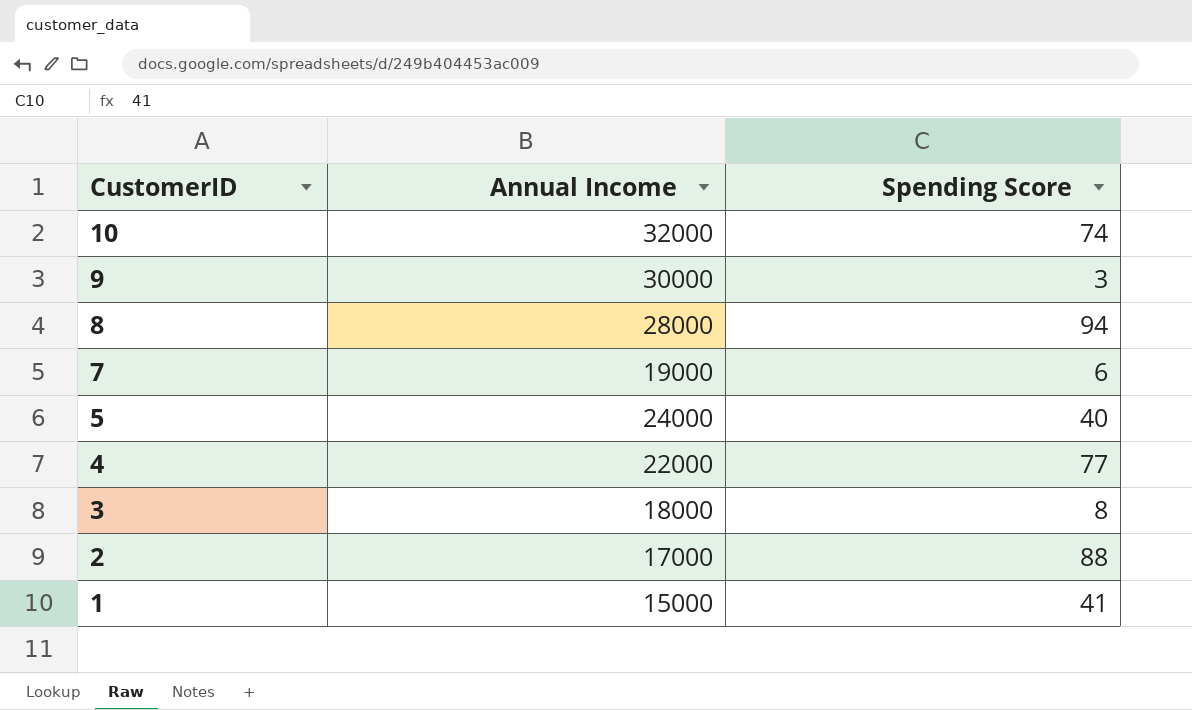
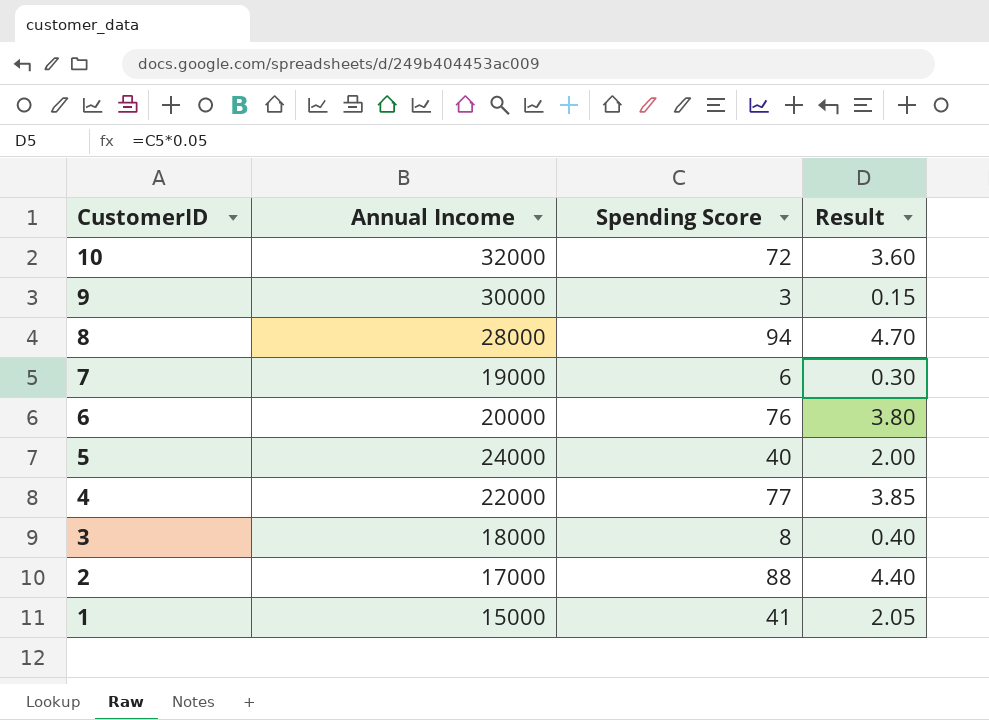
column Result | formula: none -> [Spending Score] * 0.05
10 | Spending Score: 74 -> 72
row 6: none -> 20000 | 76 | 3.80

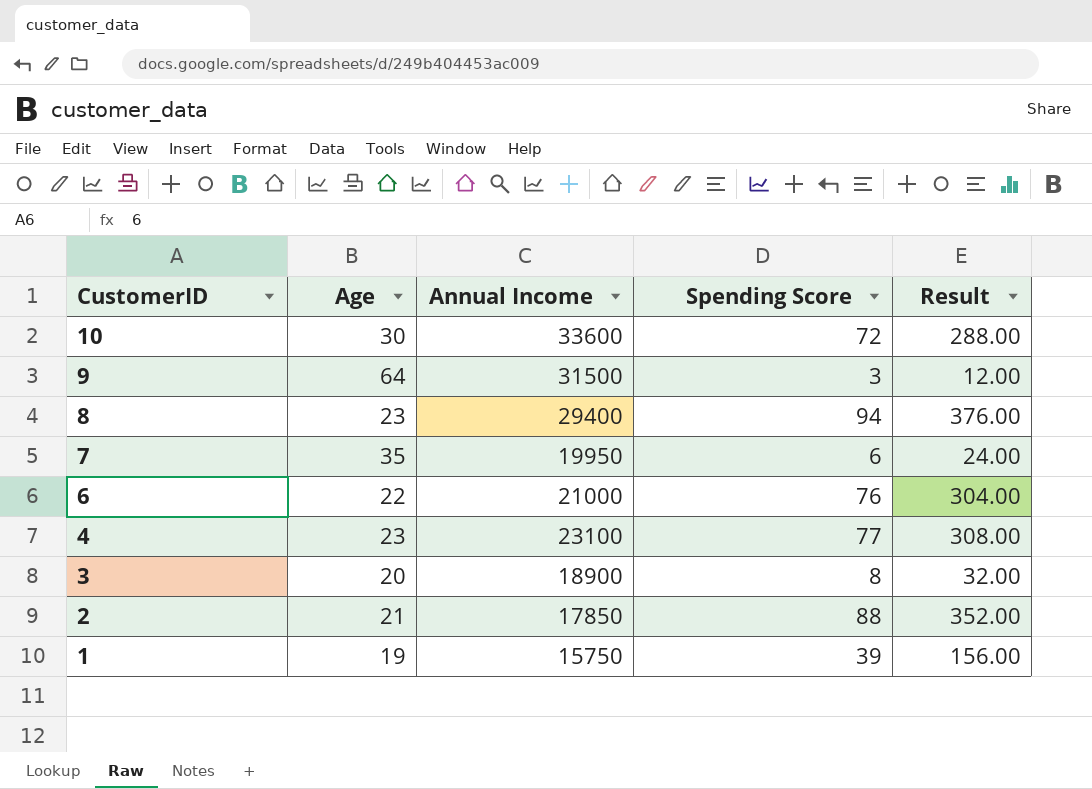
column Age | position: none -> 2
column Result | formula: [Spending Score] * 0.05 -> [Spending Score] * 4
row 5: 24000 | 40 | 2.00 -> none
10 | Annual Income: 32000 -> 33600
9 | Annual Income: 30000 -> 31500
8 | Annual Income: 28000 -> 29400
7 | Annual Income: 19000 -> 19950
6 | Annual Income: 20000 -> 21000
4 | Annual Income: 22000 -> 23100
3 | Annual Income: 18000 -> 18900
2 | Annual Income: 17000 -> 17850
1 | Annual Income: 15000 -> 15750
1 | Spending Score: 41 -> 39

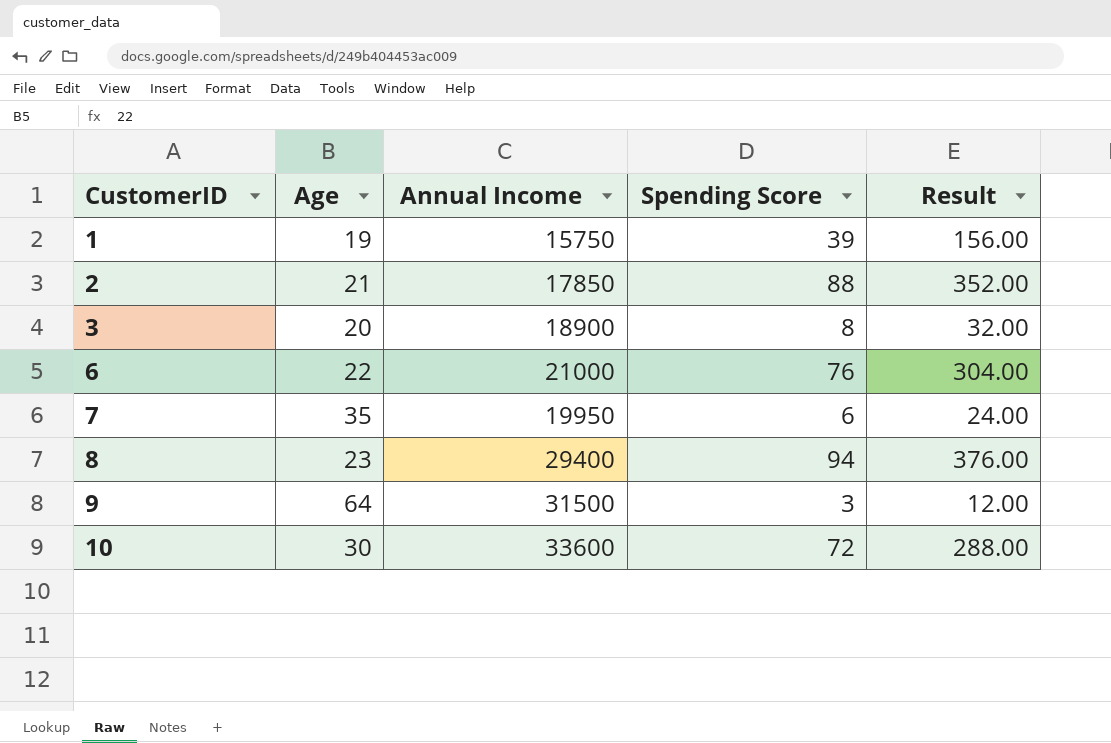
row order: CustomerID descending -> CustomerID ascending
row 4: 23 | 23100 | 77 | 308.00 -> none

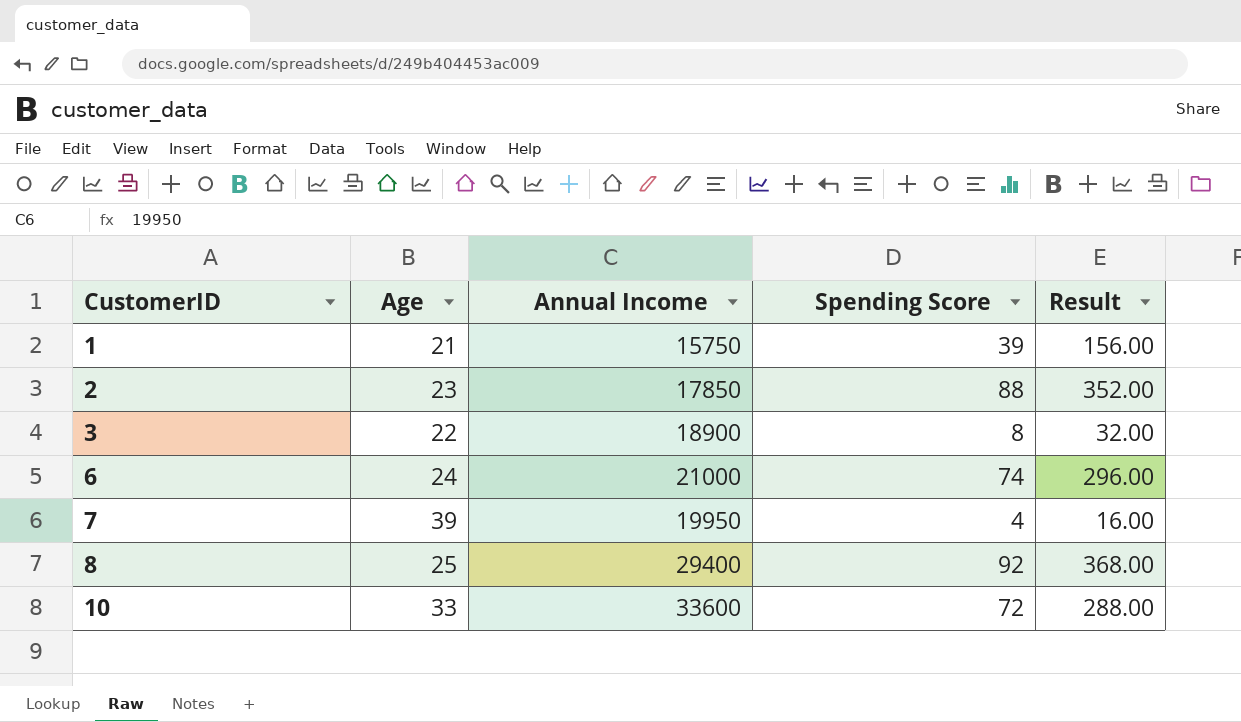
row 9: 64 | 31500 | 3 | 12.00 -> none
1 | Age: 19 -> 21
2 | Age: 21 -> 23
3 | Age: 20 -> 22
6 | Age: 22 -> 24
6 | Spending Score: 76 -> 74
6 | Result: 304.00 -> 296.00
7 | Age: 35 -> 39
7 | Spending Score: 6 -> 4
7 | Result: 24.00 -> 16.00
8 | Age: 23 -> 25
8 | Spending Score: 94 -> 92
8 | Result: 376.00 -> 368.00
10 | Age: 30 -> 33

